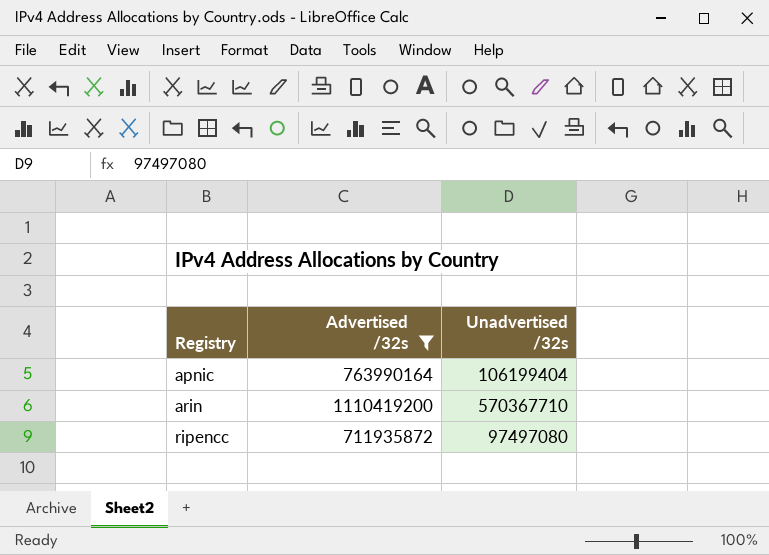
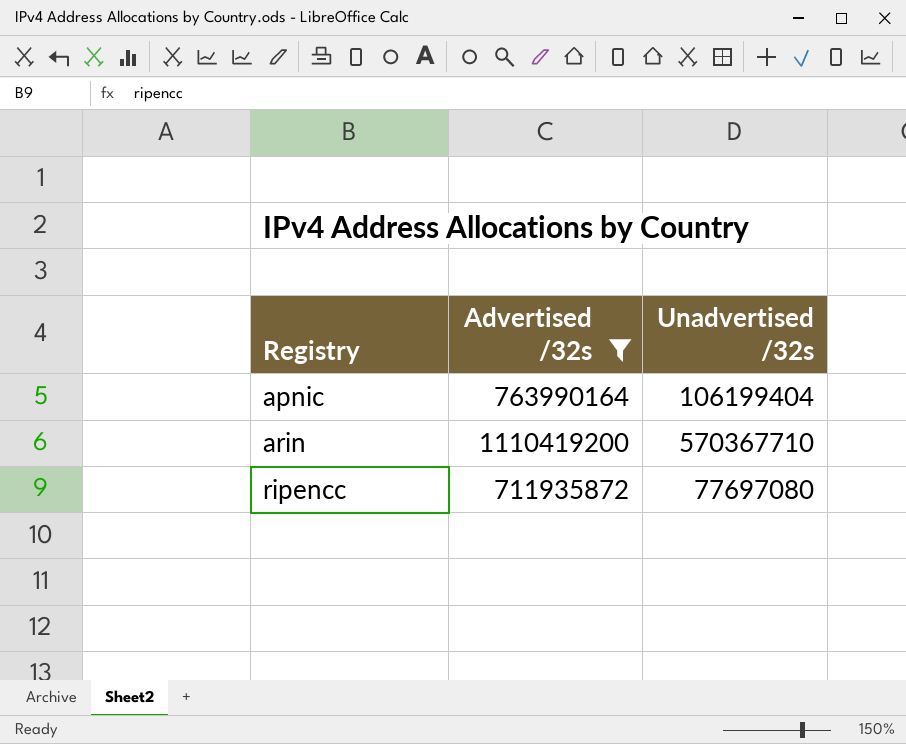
ripencc | Unadvertised /32s: 97497080 -> 77697080

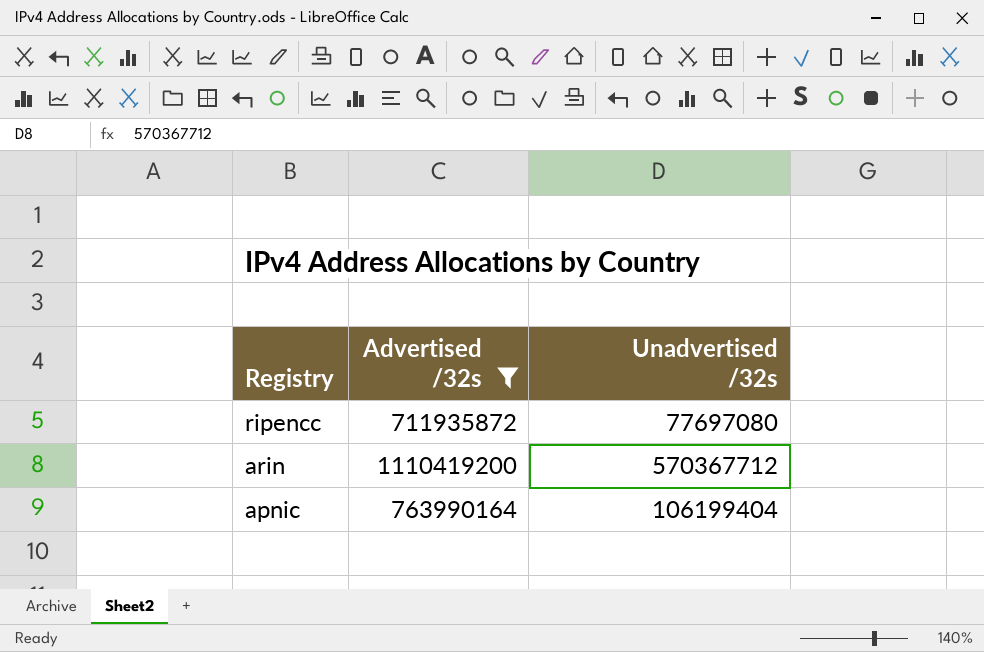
row order: Registry ascending -> Registry descending
arin | Unadvertised /32s: 570367710 -> 570367712

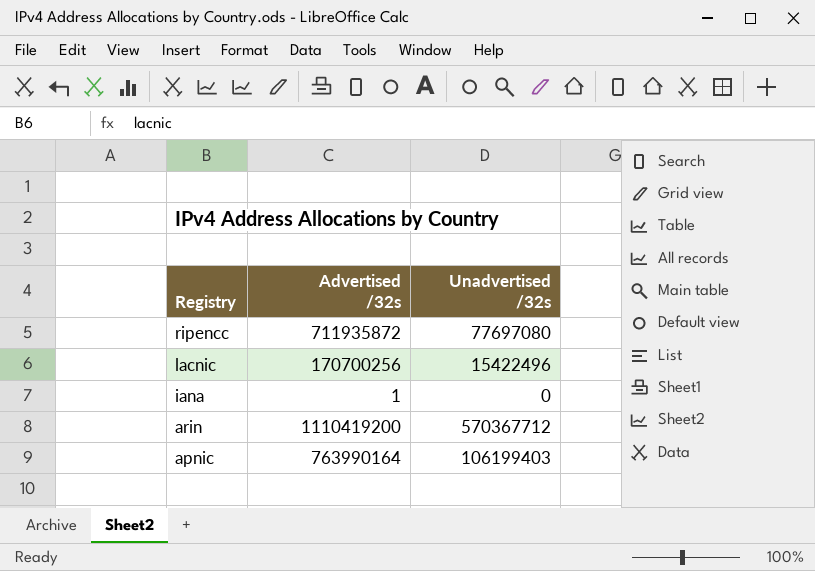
filter: Advertised /32s >= 711935872 -> none
apnic | Unadvertised /32s: 106199404 -> 106199403

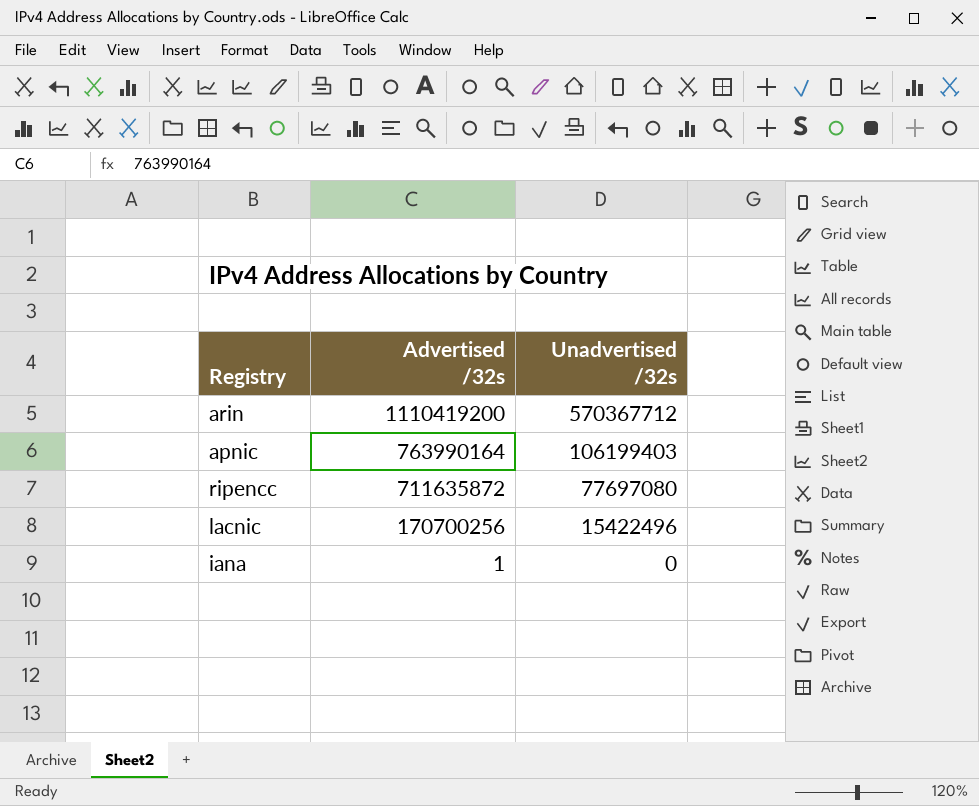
row order: Registry descending -> Advertised /32s descending
ripencc | Advertised /32s: 711935872 -> 711635872

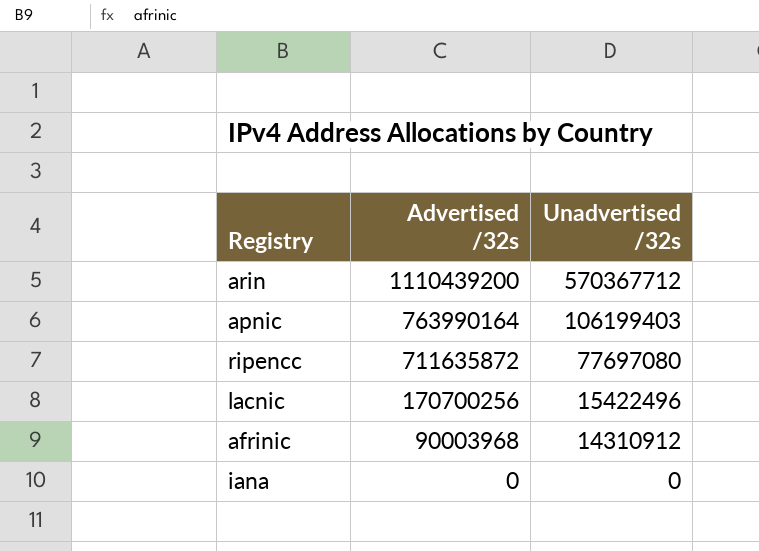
arin | Advertised /32s: 1110419200 -> 1110439200
row afrinic: none -> 90003968 | 14310912
iana | Advertised /32s: 1 -> 0

